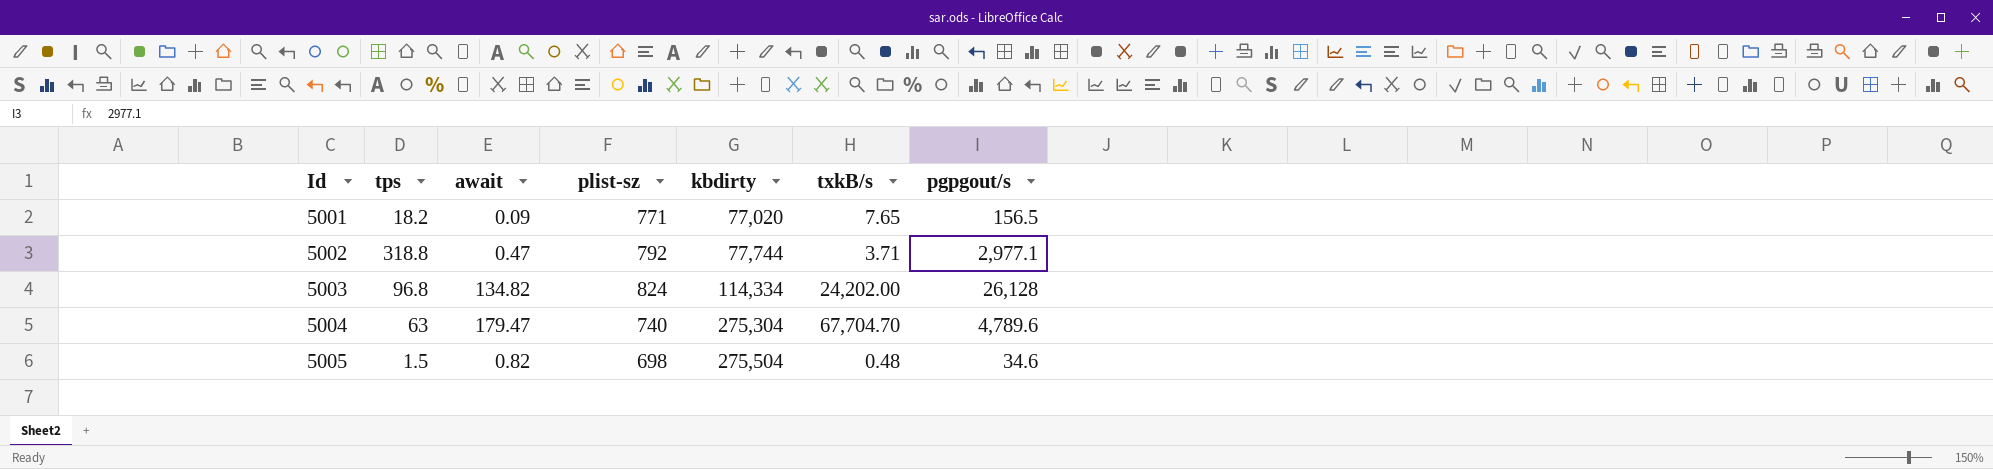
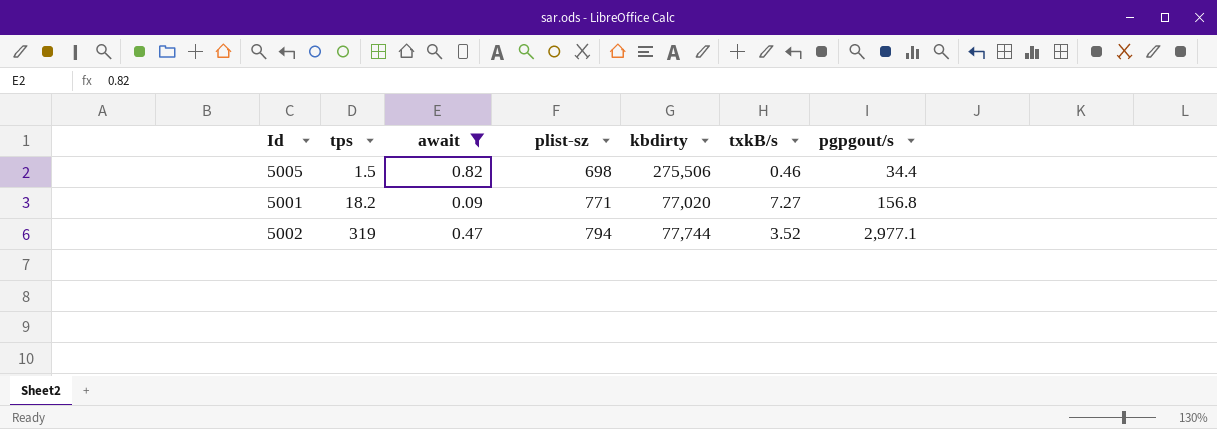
filter: none -> await <= 0.82
row order: Id ascending -> tps ascending
5005 | kbdirty: 275,504 -> 275,506
5005 | txkB/s: 0.48 -> 0.46
5005 | pgpgout/s: 34.6 -> 34.4
5001 | txkB/s: 7.65 -> 7.27
5001 | pgpgout/s: 156.5 -> 156.8
5002 | tps: 318.8 -> 319
5002 | plist-sz: 792 -> 794
5002 | txkB/s: 3.71 -> 3.52

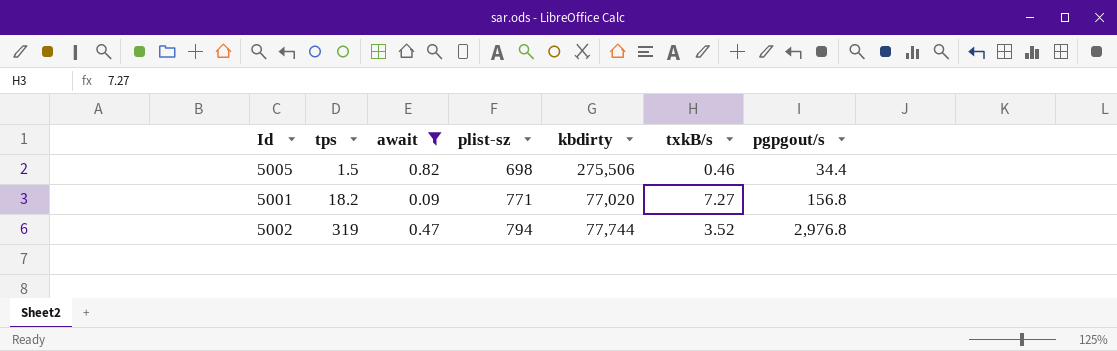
5002 | pgpgout/s: 2,977.1 -> 2,976.8

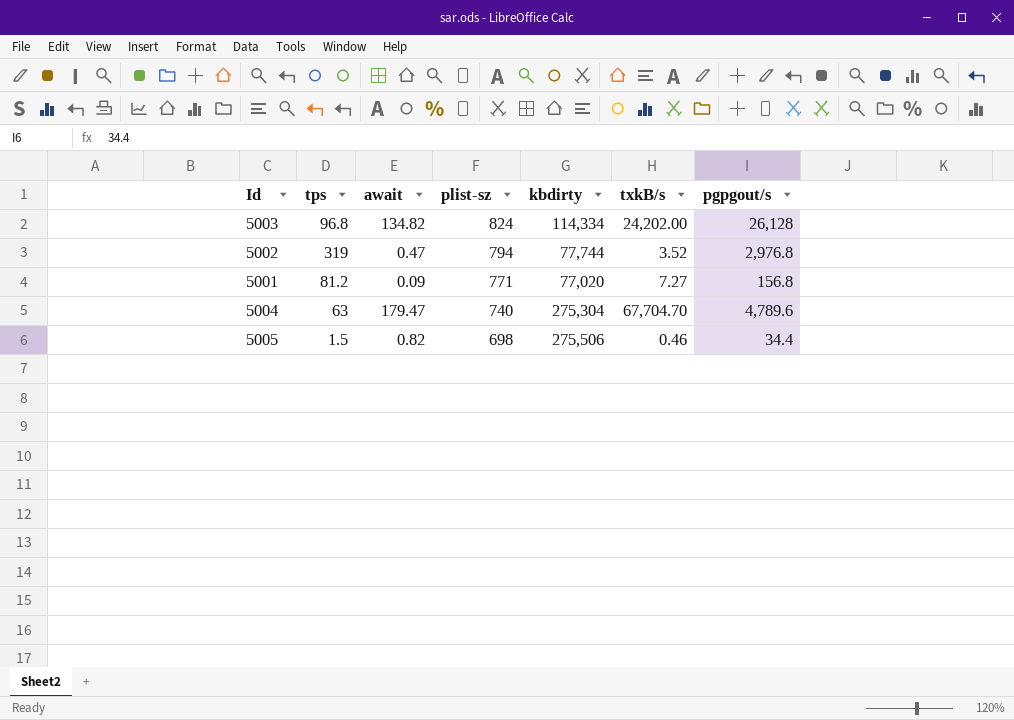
filter: await <= 0.82 -> none
row order: tps ascending -> plist-sz descending
5001 | tps: 18.2 -> 81.2

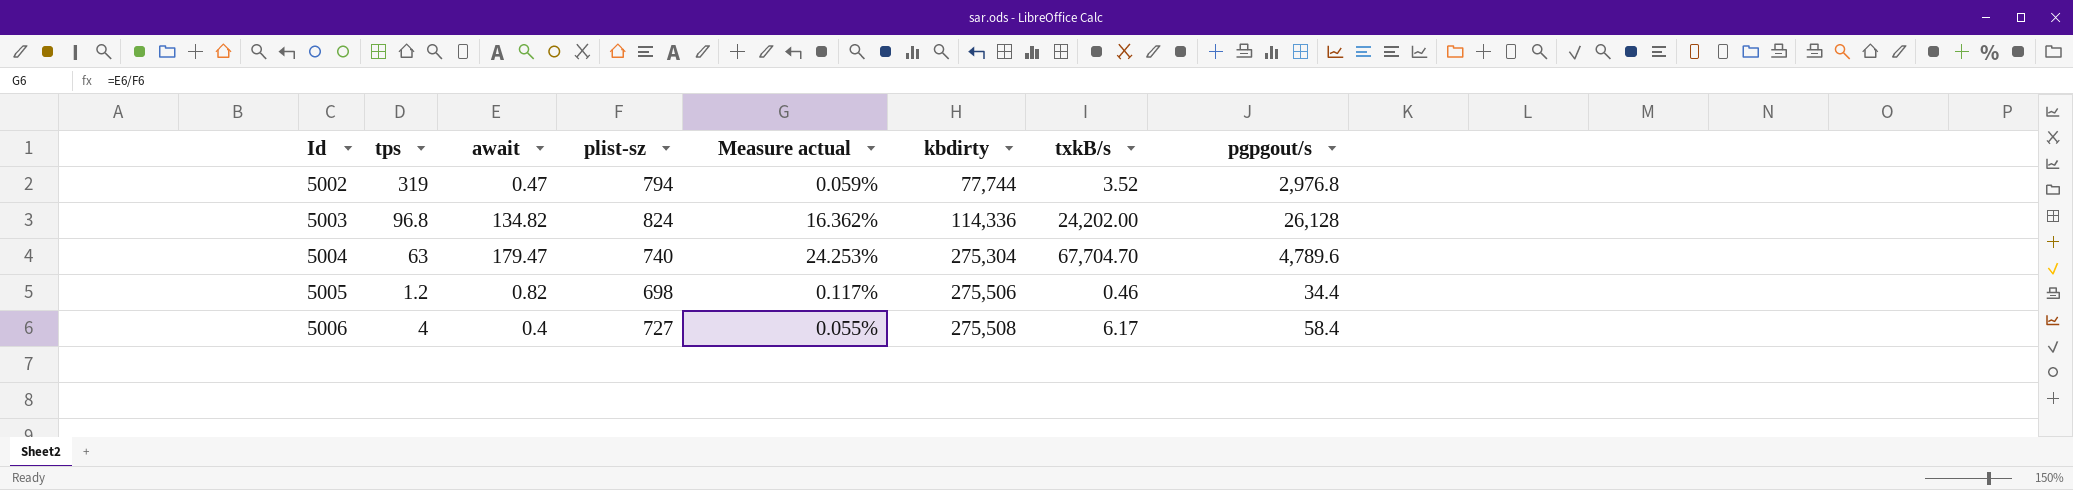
row order: plist-sz descending -> Id ascending
column Measure actual | formula: none -> [await] / [plist-sz]
row 5001: 81.2 | 0.09 | 771 | 77,020 | 7.27 | 156.8 -> none
5003 | kbdirty: 114,334 -> 114,336
5005 | tps: 1.5 -> 1.2
row 5006: none -> 4 | 0.4 | 727 | 0.055% | 275,508 | 6.17 | 58.4

